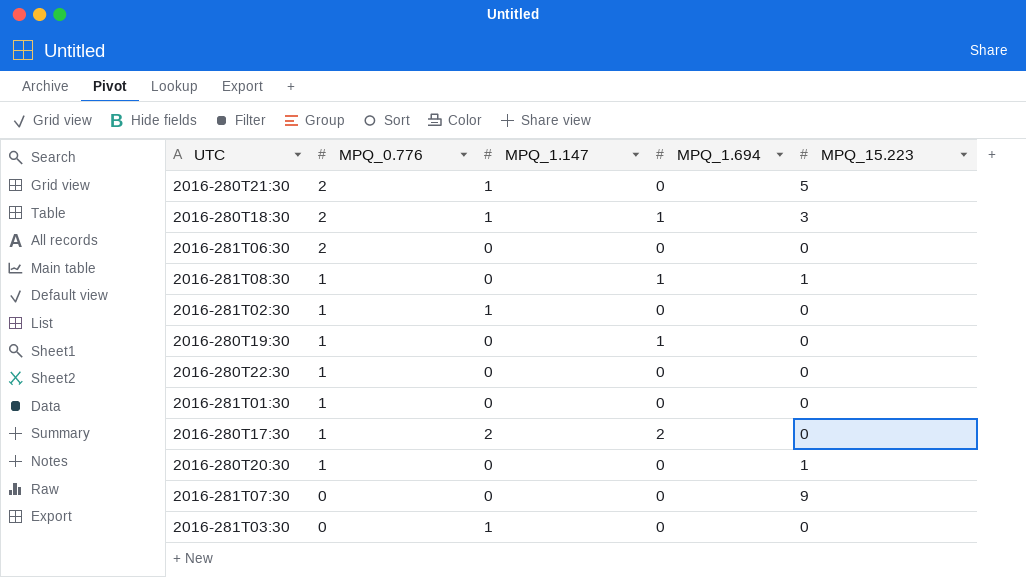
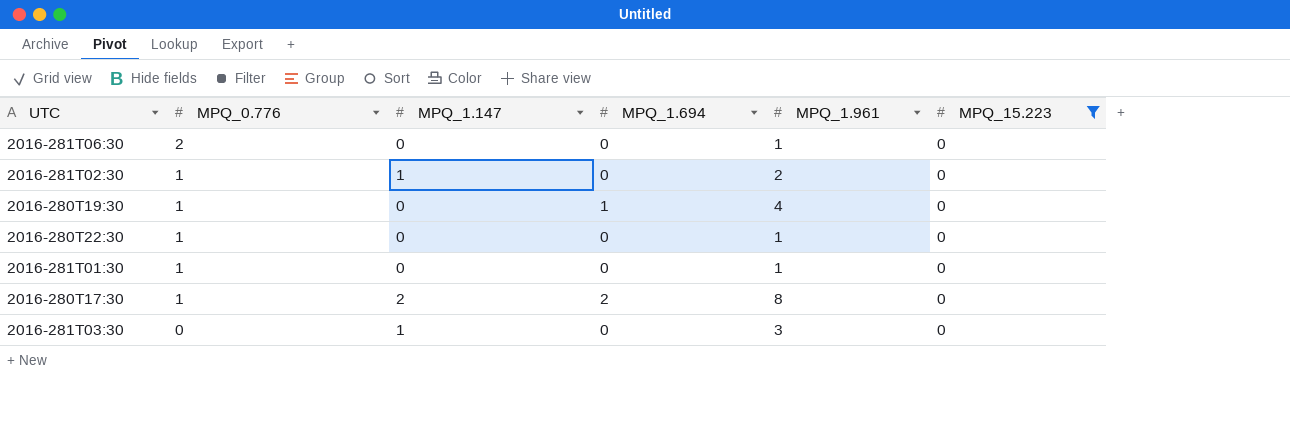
filter: none -> MPQ_15.223 = 0
column MPQ_1.961 | position: none -> 5

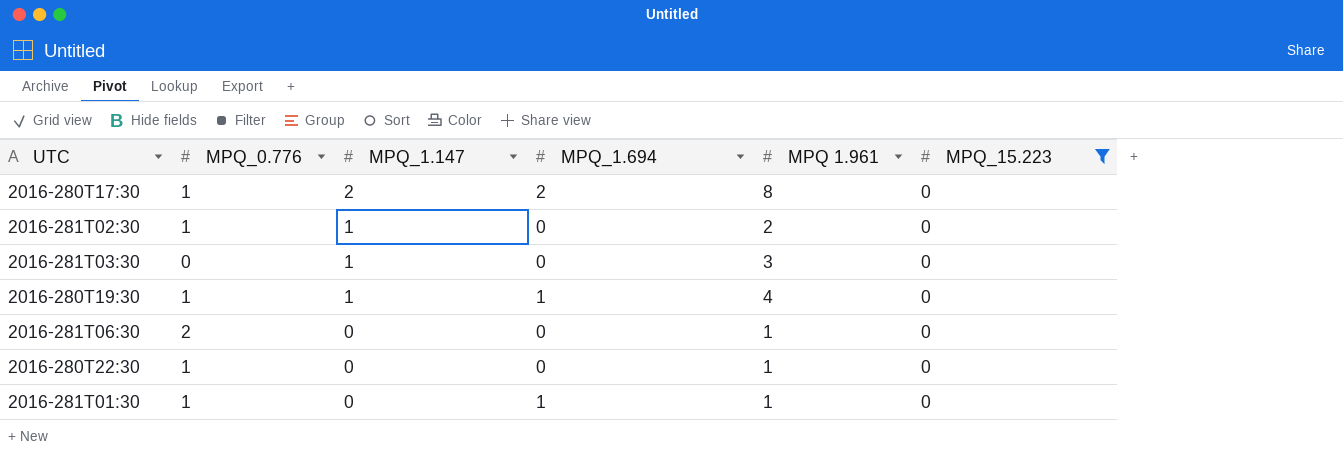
row order: MPQ_0.776 descending -> MPQ_1.147 descending
column name: MPQ_1.961 -> MPQ 1.961
2016-280T19:30 | MPQ_1.147: 0 -> 1
2016-281T01:30 | MPQ_1.694: 0 -> 1

